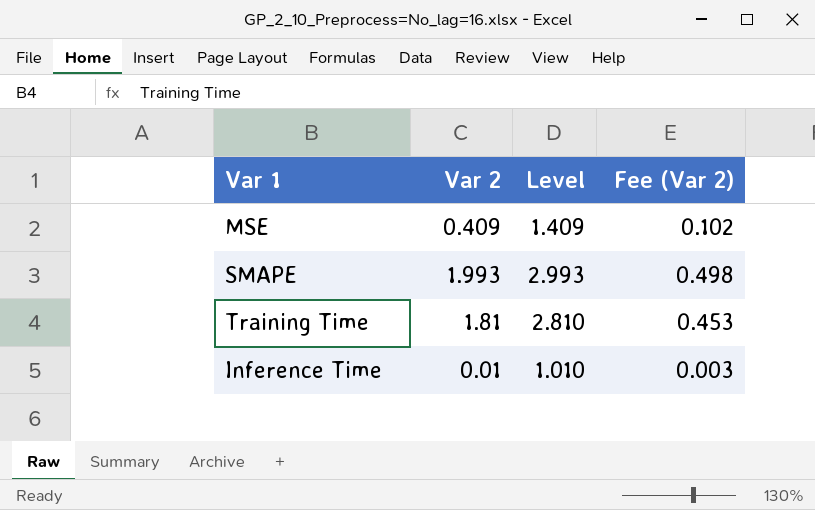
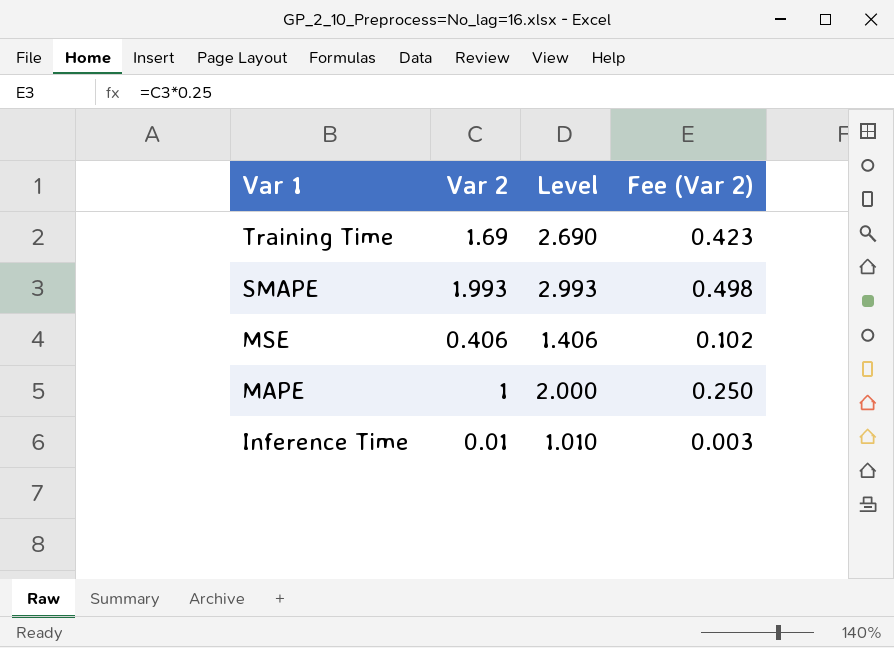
row order: none -> Var 1 descending
Training Time | Var 2: 1.81 -> 1.69
Training Time | Level: 2.810 -> 2.690
Training Time | Fee (Var 2): 0.453 -> 0.423
MSE | Var 2: 0.409 -> 0.406
MSE | Level: 1.409 -> 1.406
row MAPE: none -> 1 | 2.000 | 0.250

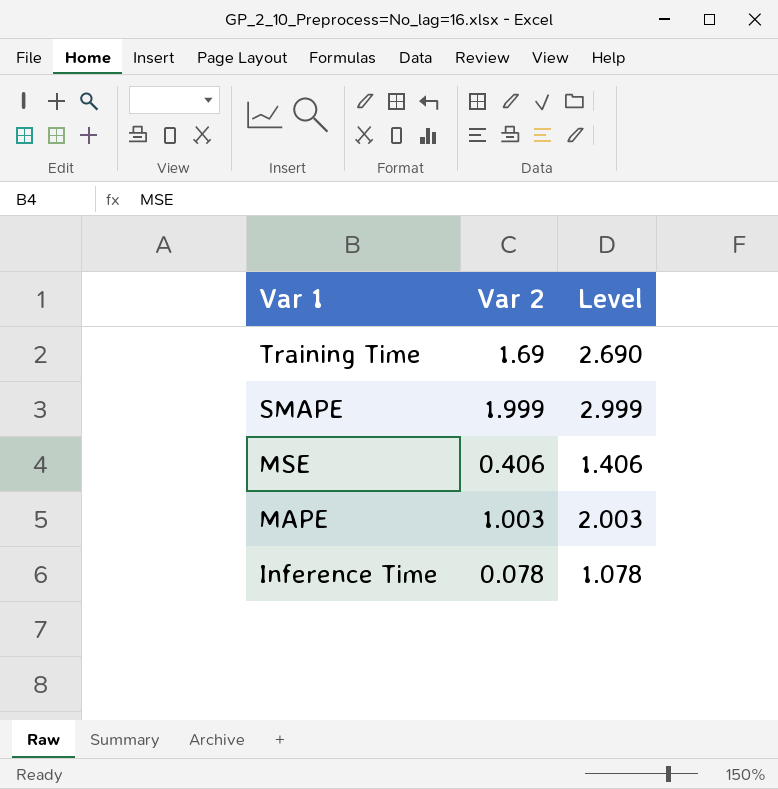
column Fee (Var 2) | formula: [Var 2] * 0.25 -> none
SMAPE | Var 2: 1.993 -> 1.999
SMAPE | Level: 2.993 -> 2.999
MAPE | Var 2: 1 -> 1.003
MAPE | Level: 2.000 -> 2.003
Inference Time | Var 2: 0.01 -> 0.078
Inference Time | Level: 1.010 -> 1.078

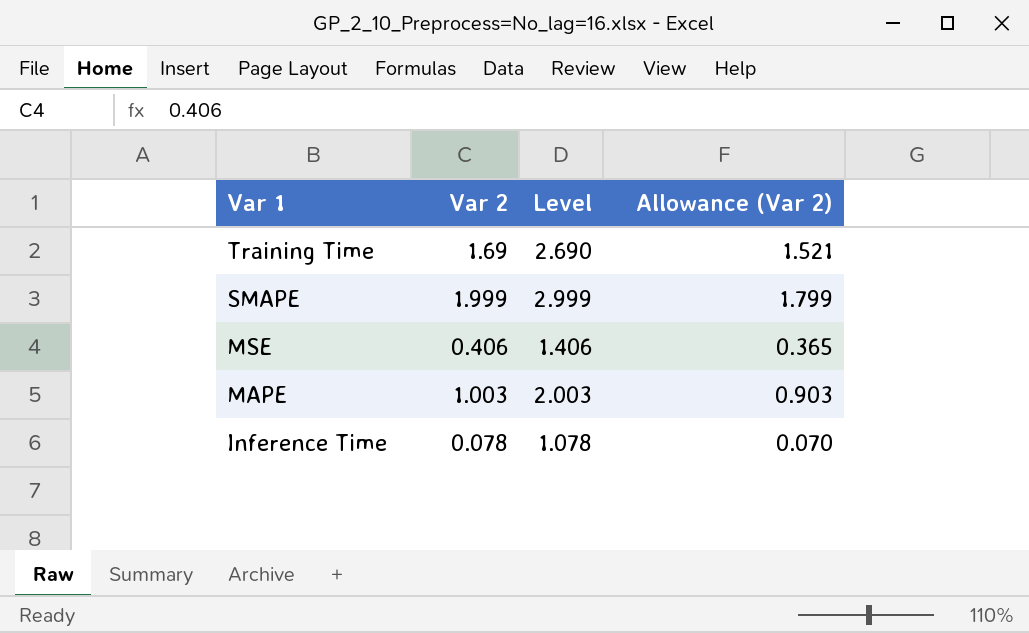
column Allowance (Var 2) | formula: none -> [Var 2] * 0.9

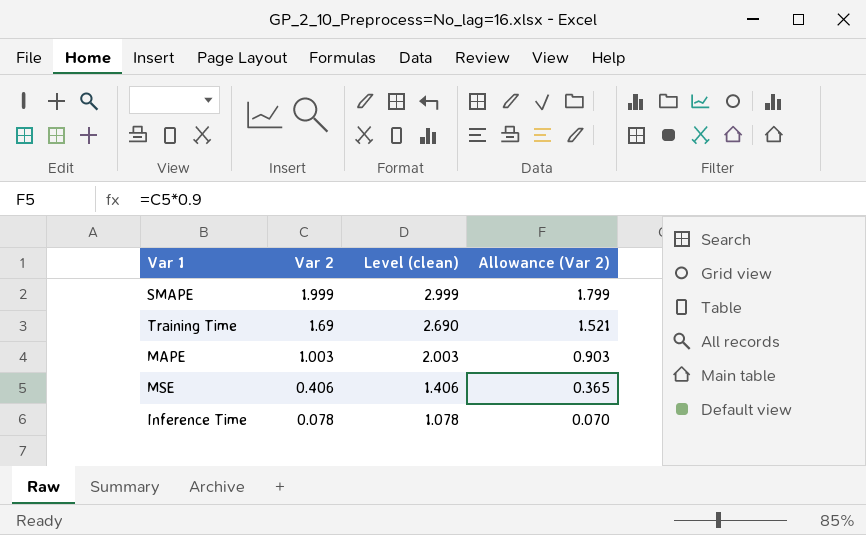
row order: Var 1 descending -> Var 2 descending
column name: Level -> Level (clean)

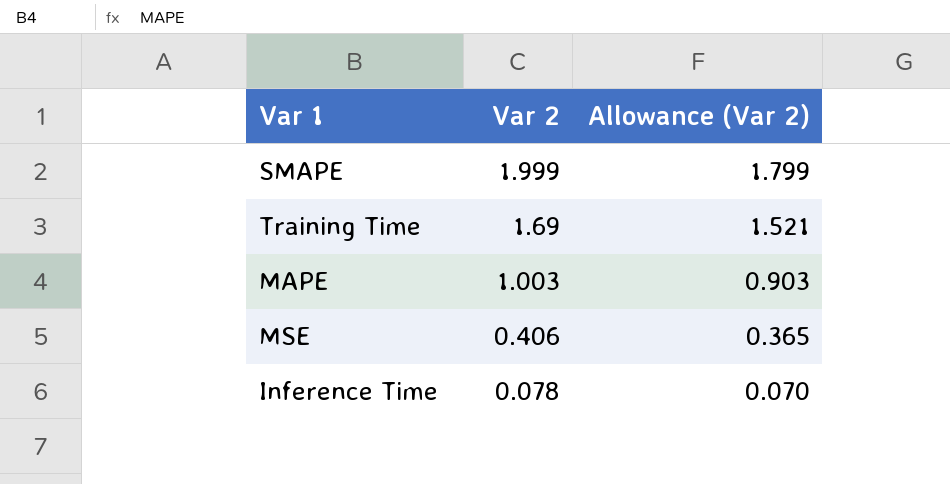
column Level (clean) | formula: [Var 2] + 1 -> none

